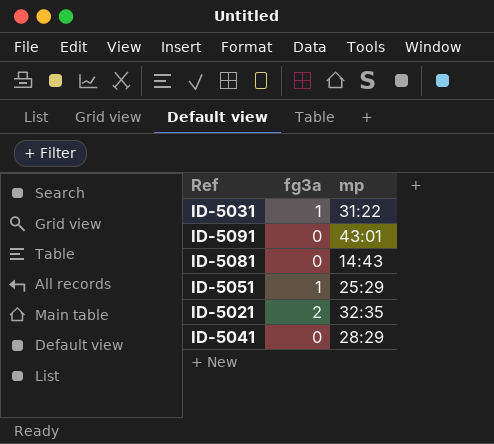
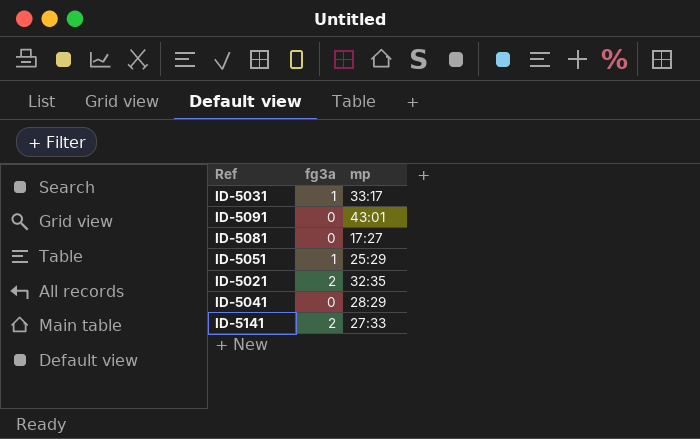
ID-5031 | mp: 31:22 -> 33:17
ID-5081 | mp: 14:43 -> 17:27
row ID-5141: none -> 2 | 27:33

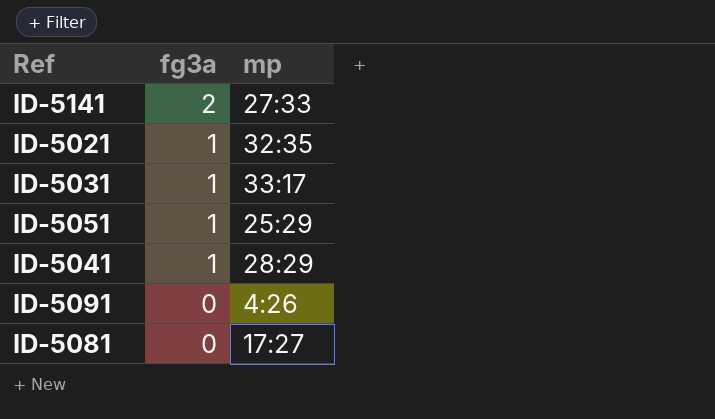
row order: none -> fg3a descending
ID-5021 | fg3a: 2 -> 1
ID-5041 | fg3a: 0 -> 1
ID-5091 | mp: 43:01 -> 4:26

